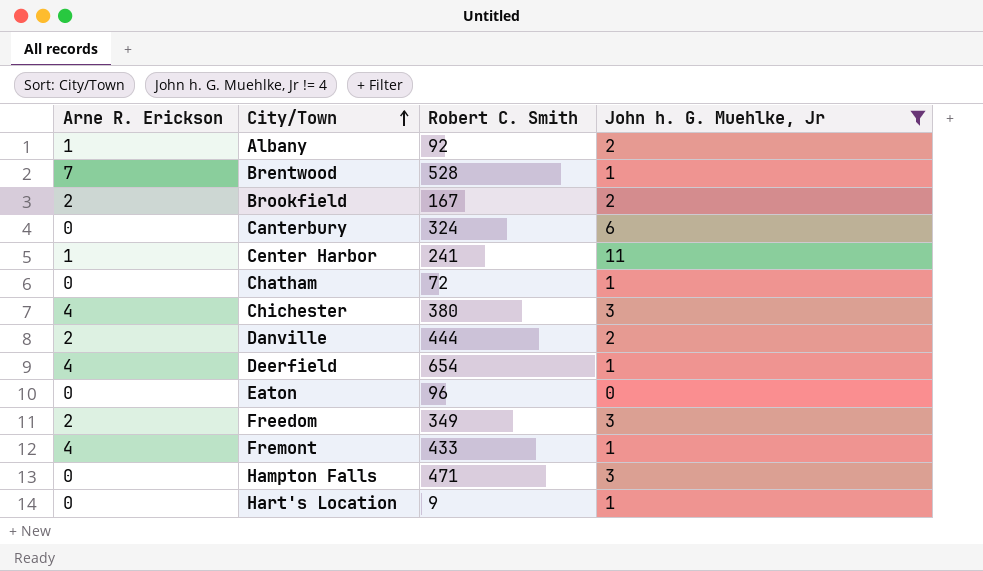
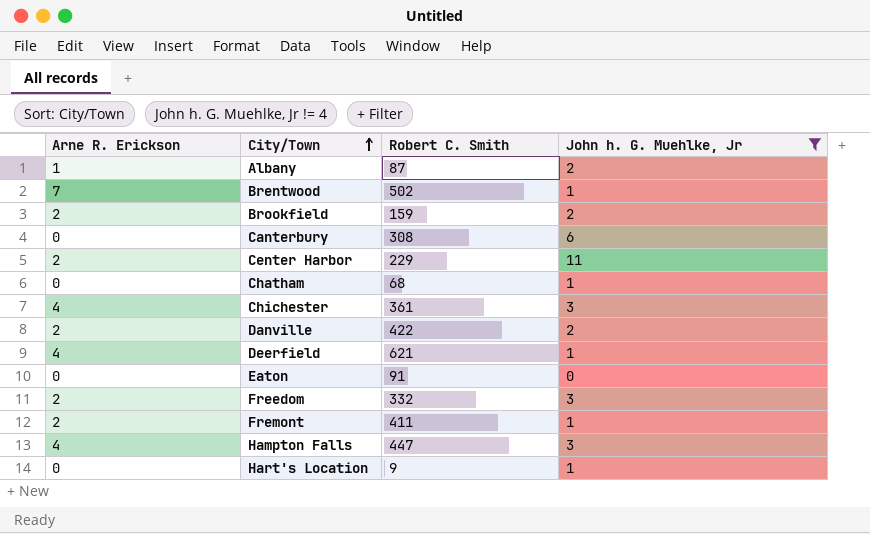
Albany | Robert C. Smith: 92 -> 87
Brentwood | Robert C. Smith: 528 -> 502
Brookfield | Robert C. Smith: 167 -> 159
Canterbury | Robert C. Smith: 324 -> 308
Center Harbor | Arne R. Erickson: 1 -> 2
Center Harbor | Robert C. Smith: 241 -> 229
Chatham | Robert C. Smith: 72 -> 68
Chichester | Robert C. Smith: 380 -> 361
Danville | Robert C. Smith: 444 -> 422
Deerfield | Robert C. Smith: 654 -> 621
Eaton | Robert C. Smith: 96 -> 91
Freedom | Robert C. Smith: 349 -> 332
Fremont | Arne R. Erickson: 4 -> 2
Fremont | Robert C. Smith: 433 -> 411
Hampton Falls | Arne R. Erickson: 0 -> 4
Hampton Falls | Robert C. Smith: 471 -> 447

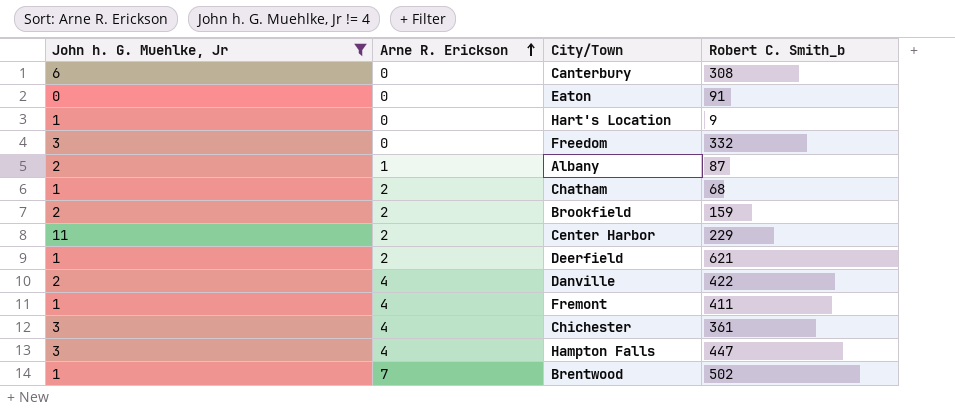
row order: City/Town ascending -> Arne R. Erickson ascending
column John h. G. Muehlke, Jr | position: 4 -> 1
column name: Robert C. Smith -> Robert C. Smith_b
Freedom | Arne R. Erickson: 2 -> 0
Chatham | Arne R. Erickson: 0 -> 2
Deerfield | Arne R. Erickson: 4 -> 2
Danville | Arne R. Erickson: 2 -> 4
Fremont | Arne R. Erickson: 2 -> 4

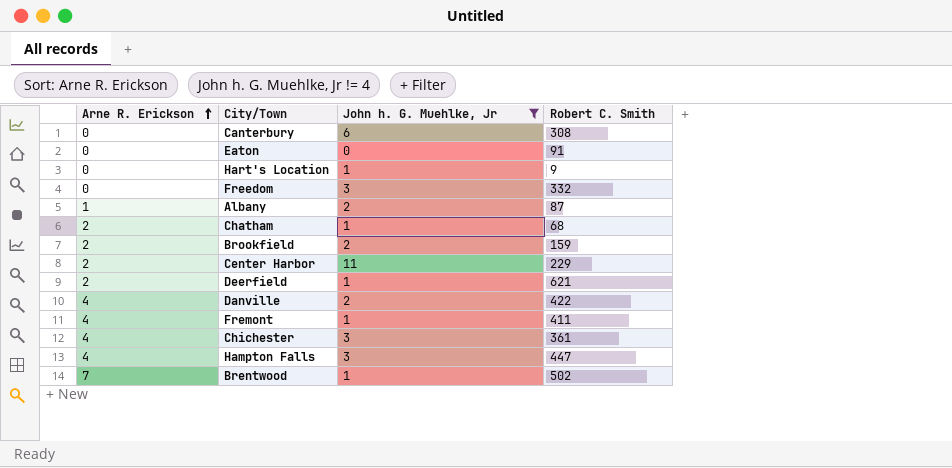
column John h. G. Muehlke, Jr | position: 1 -> 3
column name: Robert C. Smith_b -> Robert C. Smith

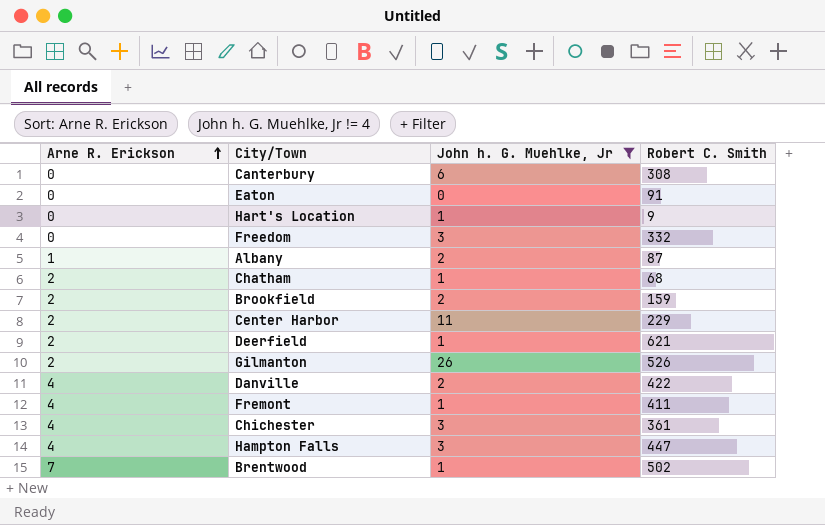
row Gilmanton: none -> 2 | 26 | 526

